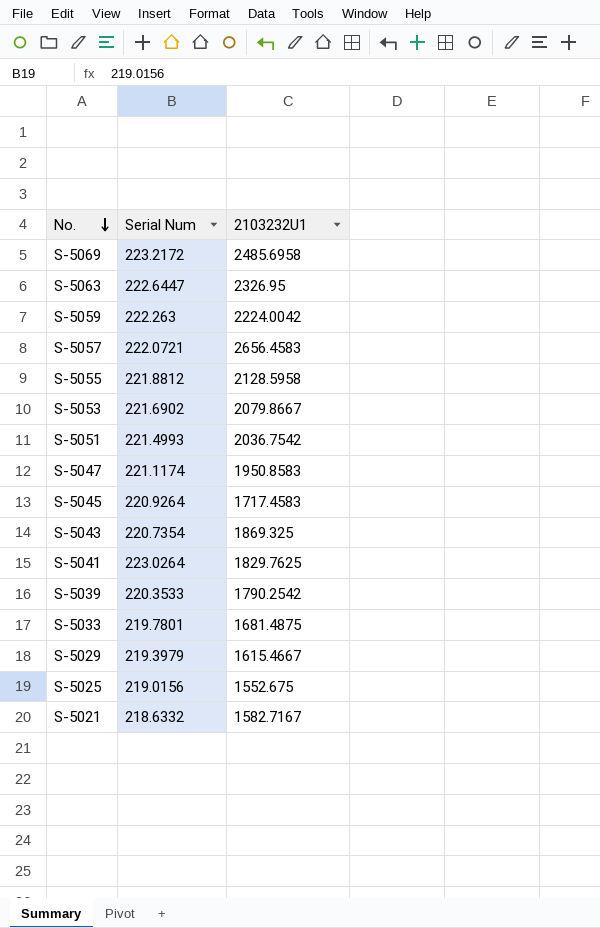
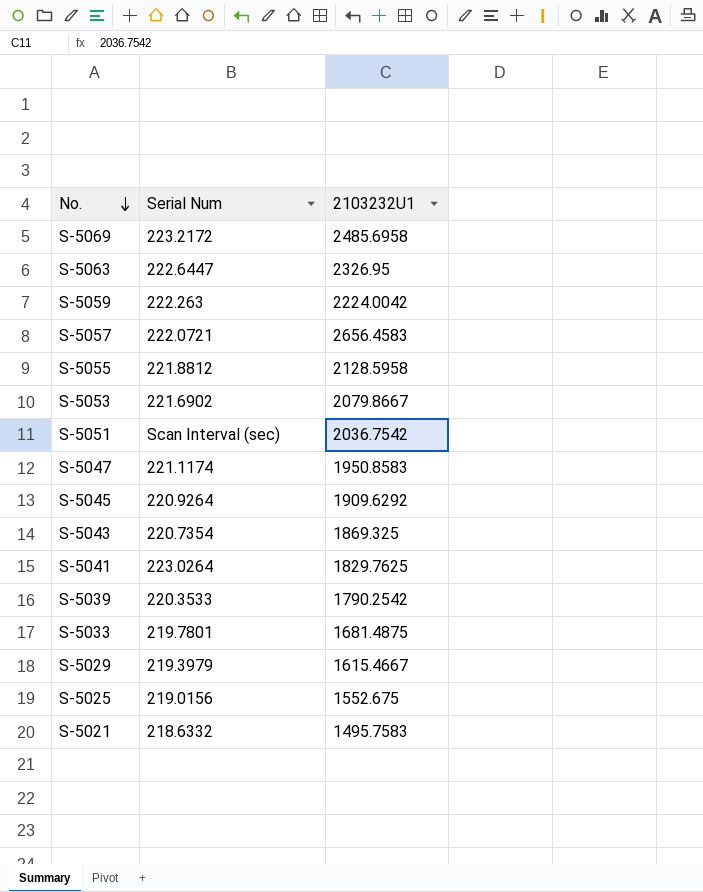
S-5051 | Serial Num: 221.4993 -> Scan Interval (sec)
S-5045 | 2103232U1: 1717.4583 -> 1909.6292
S-5021 | 2103232U1: 1582.7167 -> 1495.7583

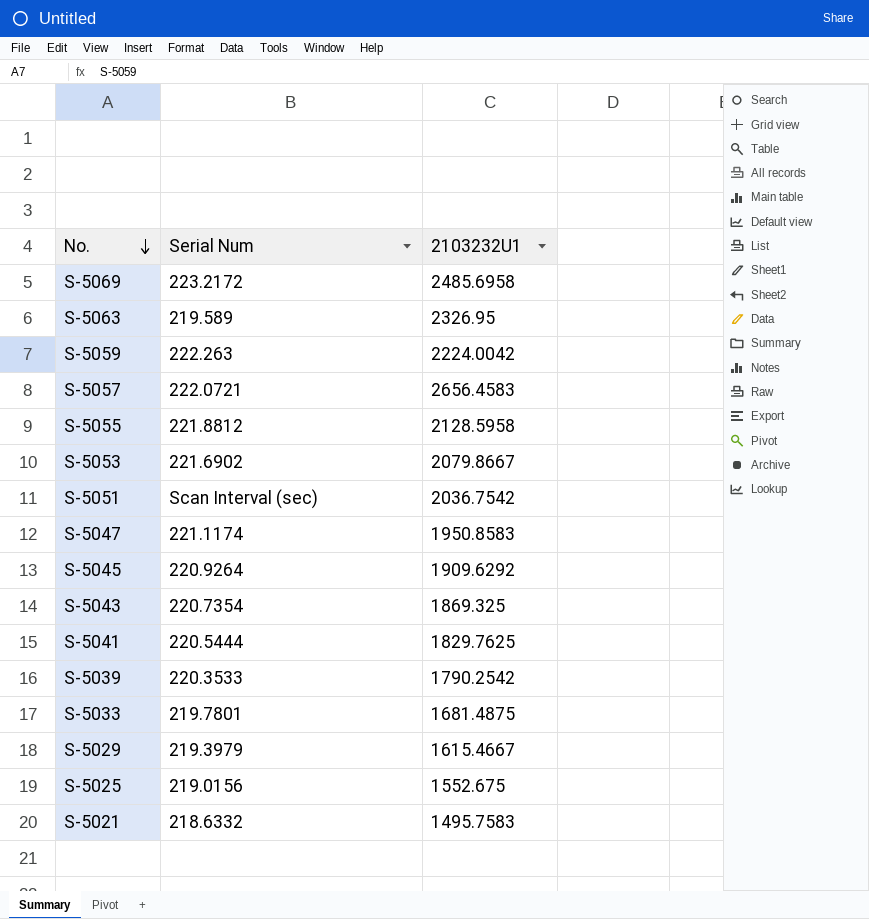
S-5063 | Serial Num: 222.6447 -> 219.589
S-5041 | Serial Num: 223.0264 -> 220.5444

